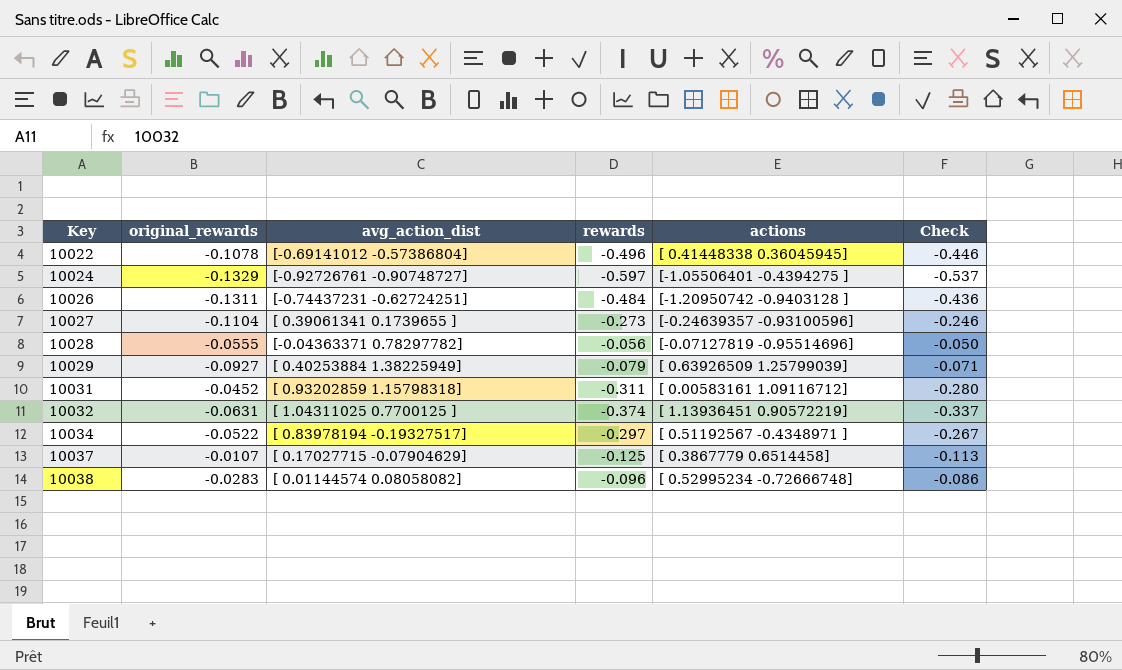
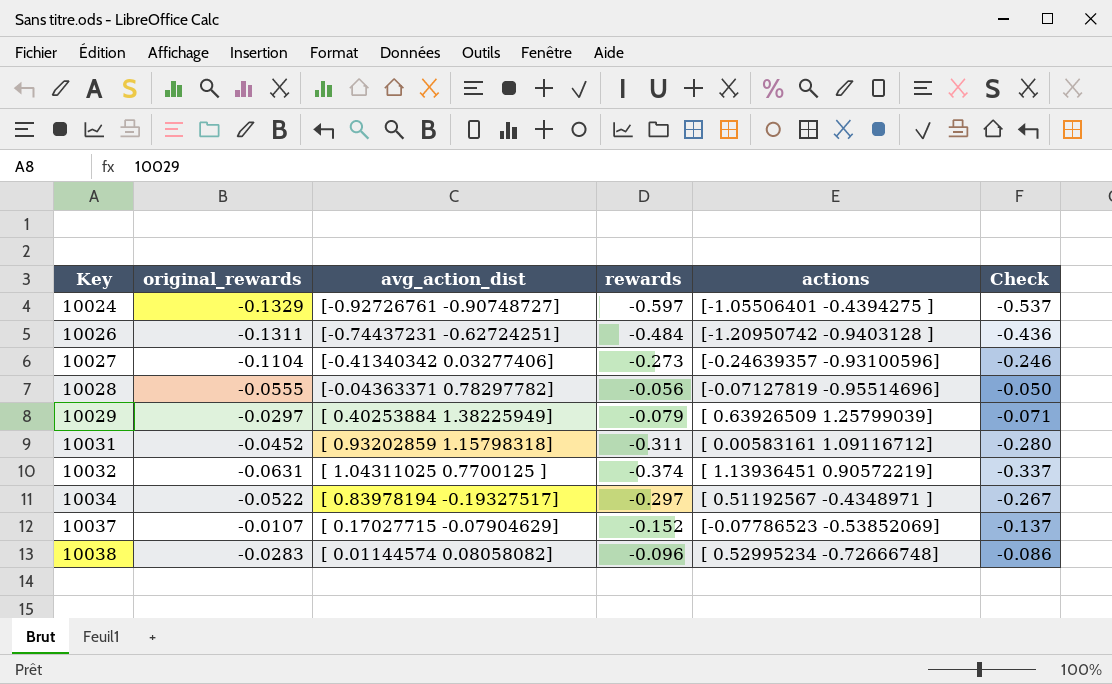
row 10022: -0.1078 | [-0.69141012 -0.57386804] | -0.496 | [ 0.41448338 0.36045945] | -0.446 -> none
10027 | avg_action_dist: [ 0.39061341 0.1739655 ] -> [-0.41340342 0.03277406]
10029 | original_rewards: -0.0927 -> -0.0297
10037 | rewards: -0.125 -> -0.152
10037 | actions: [ 0.3867779 0.6514458] -> [-0.07786523 -0.53852069]
10037 | Check: -0.113 -> -0.137

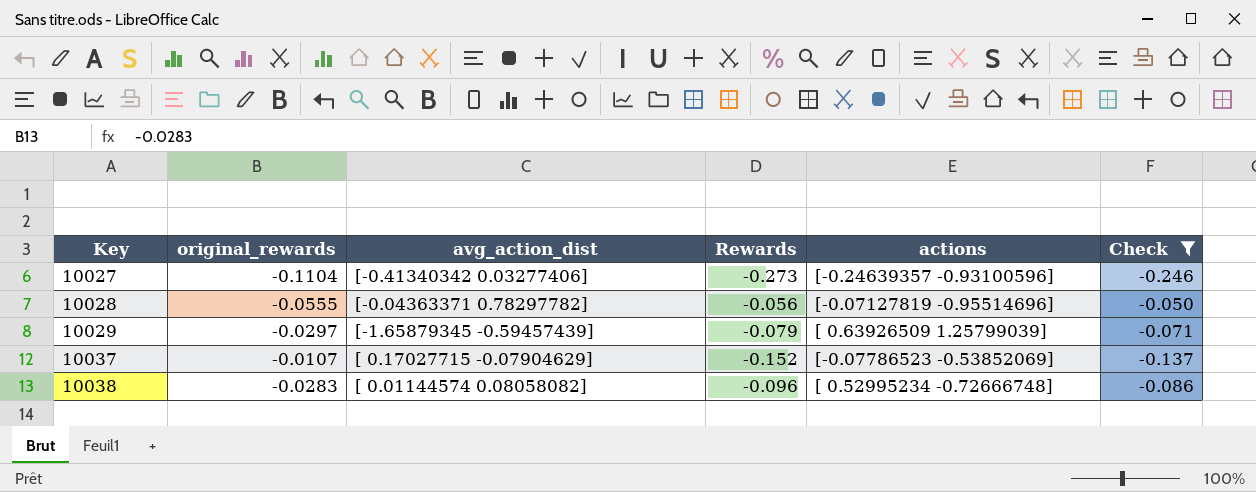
filter: none -> Check >= -0.246
column name: rewards -> Rewards
10029 | avg_action_dist: [ 0.40253884 1.38225949] -> [-1.65879345 -0.59457439]

